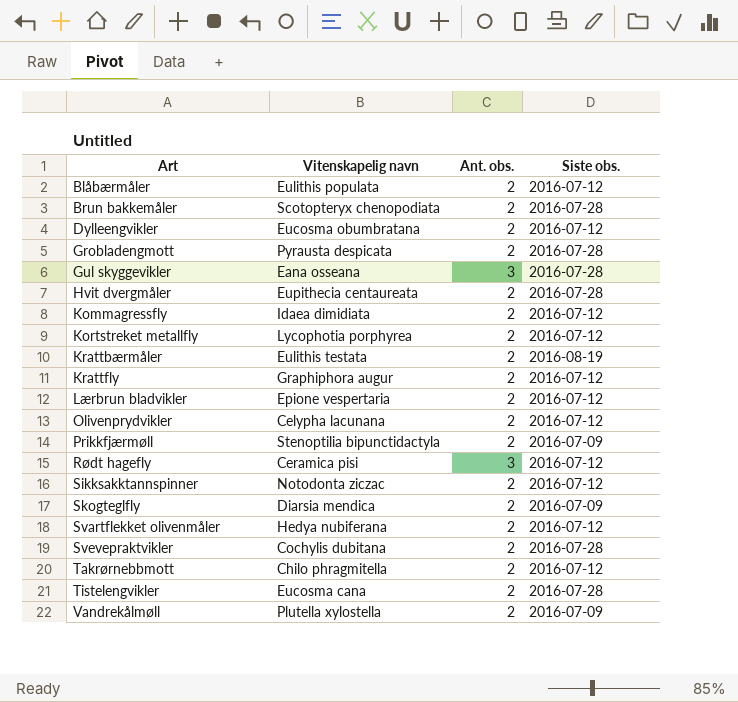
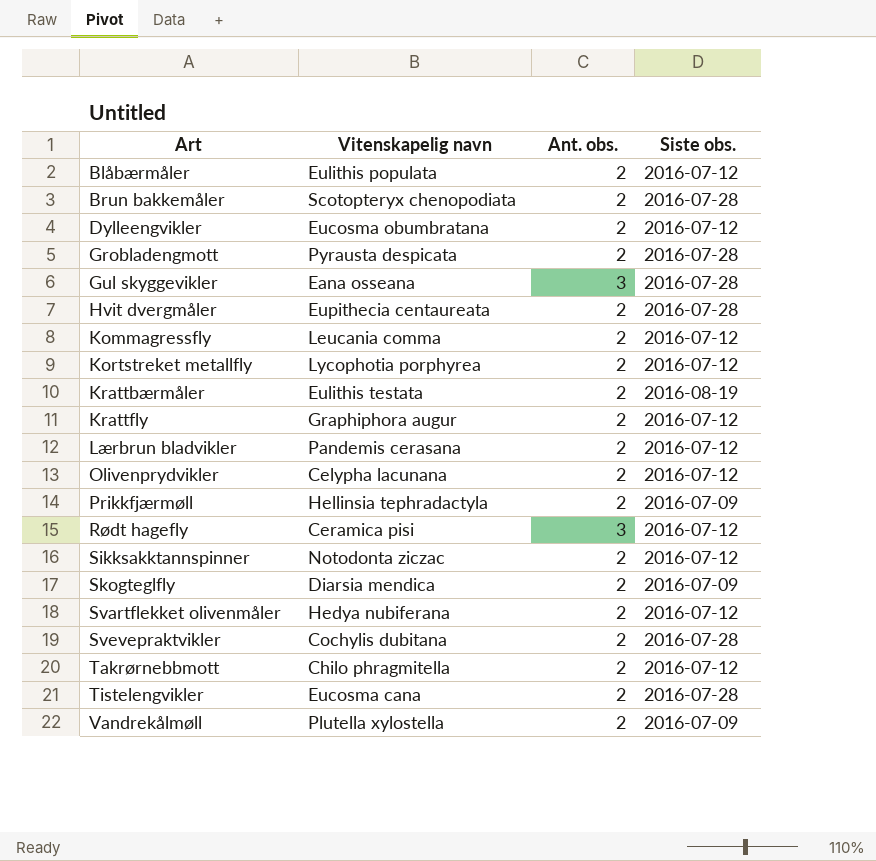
Kommagressfly | Vitenskapelig navn: Idaea dimidiata -> Leucania comma
Lærbrun bladvikler | Vitenskapelig navn: Epione vespertaria -> Pandemis cerasana
Prikkfjærmøll | Vitenskapelig navn: Stenoptilia bipunctidactyla -> Hellinsia tephradactyla

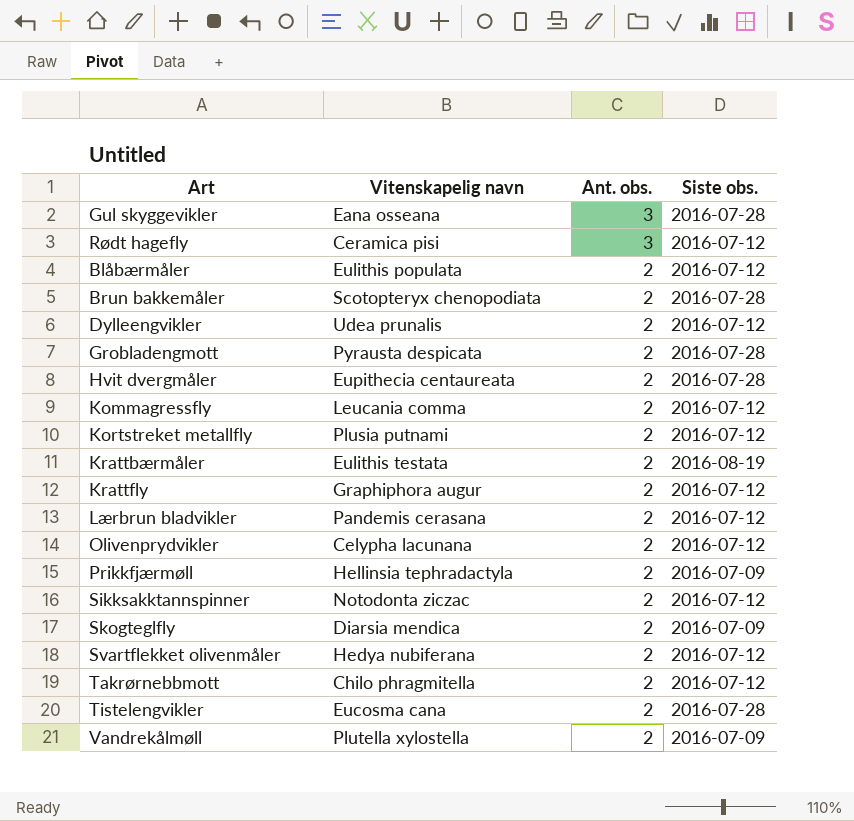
row order: Art ascending -> Ant. obs. descending
row Svevepraktvikler: Cochylis dubitana | 2 | 2016-07-28 -> none
Dylleengvikler | Vitenskapelig navn: Eucosma obumbratana -> Udea prunalis
Kortstreket metallfly | Vitenskapelig navn: Lycophotia porphyrea -> Plusia putnami

